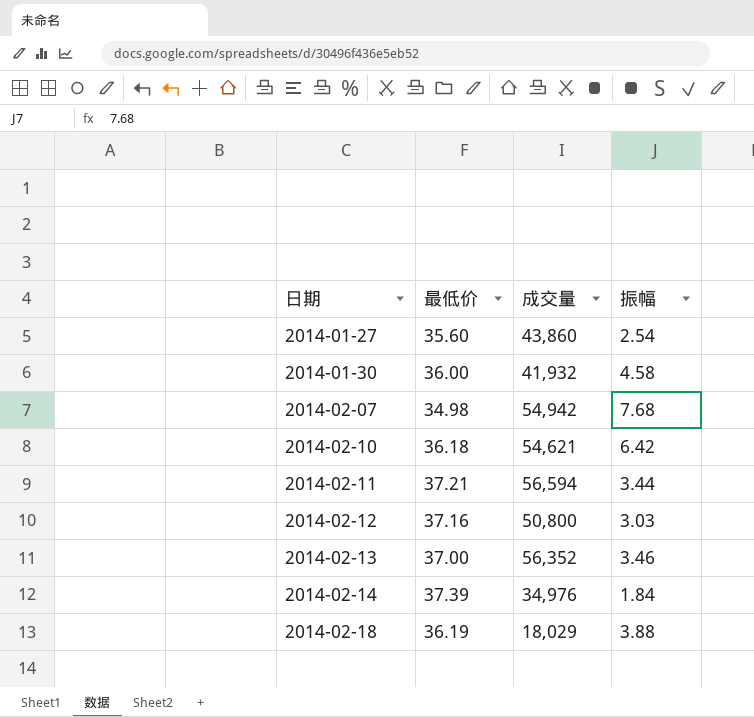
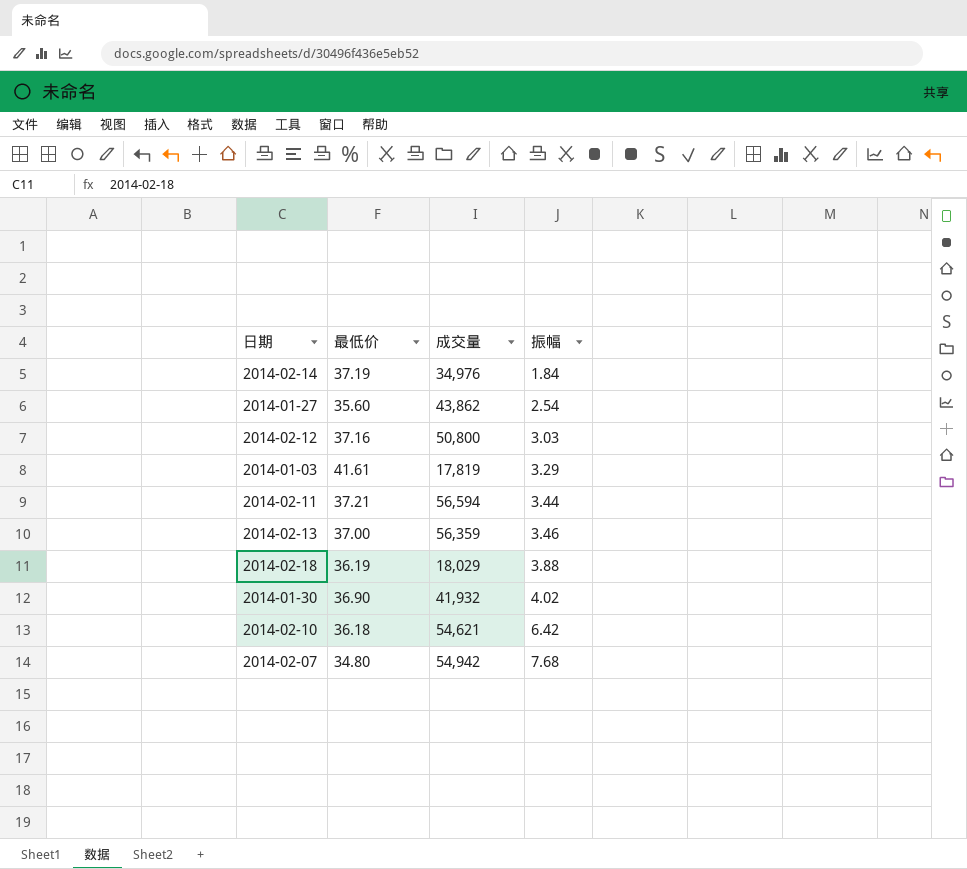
row order: 日期 ascending -> 振幅 ascending
2014-02-14 | 最低价: 37.39 -> 37.19
2014-01-27 | 成交量: 43,860 -> 43,862
row 2014-01-03: none -> 41.61 | 17,819 | 3.29
2014-02-13 | 成交量: 56,352 -> 56,359
2014-01-30 | 最低价: 36.00 -> 36.90
2014-01-30 | 振幅: 4.58 -> 4.02
2014-02-07 | 最低价: 34.98 -> 34.80

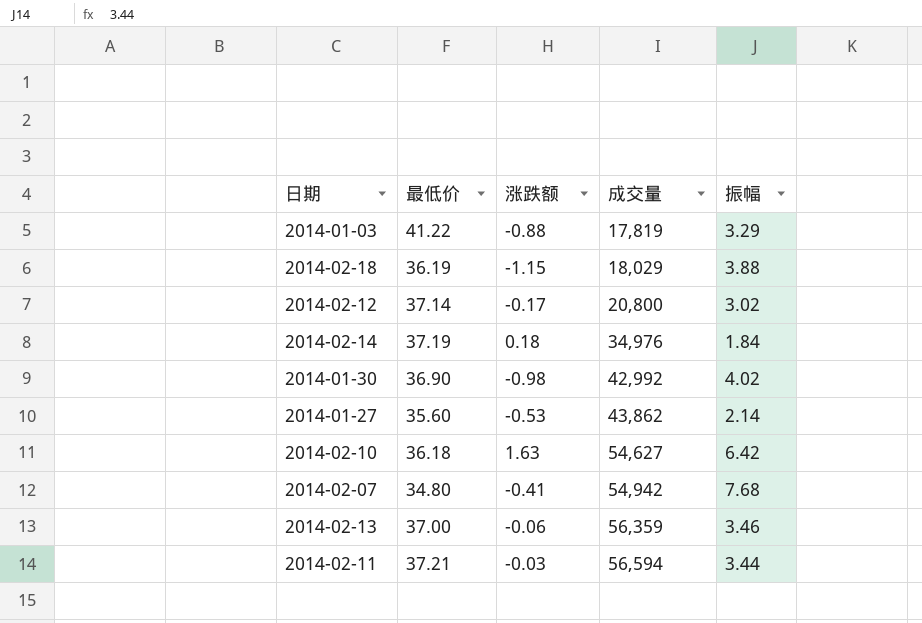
row order: 振幅 ascending -> 成交量 ascending
column 涨跌额 | position: none -> 3
2014-01-03 | 最低价: 41.61 -> 41.22
2014-02-12 | 最低价: 37.16 -> 37.14
2014-02-12 | 成交量: 50,800 -> 20,800
2014-02-12 | 振幅: 3.03 -> 3.02
2014-01-30 | 成交量: 41,932 -> 42,992
2014-01-27 | 振幅: 2.54 -> 2.14
2014-02-10 | 成交量: 54,621 -> 54,627

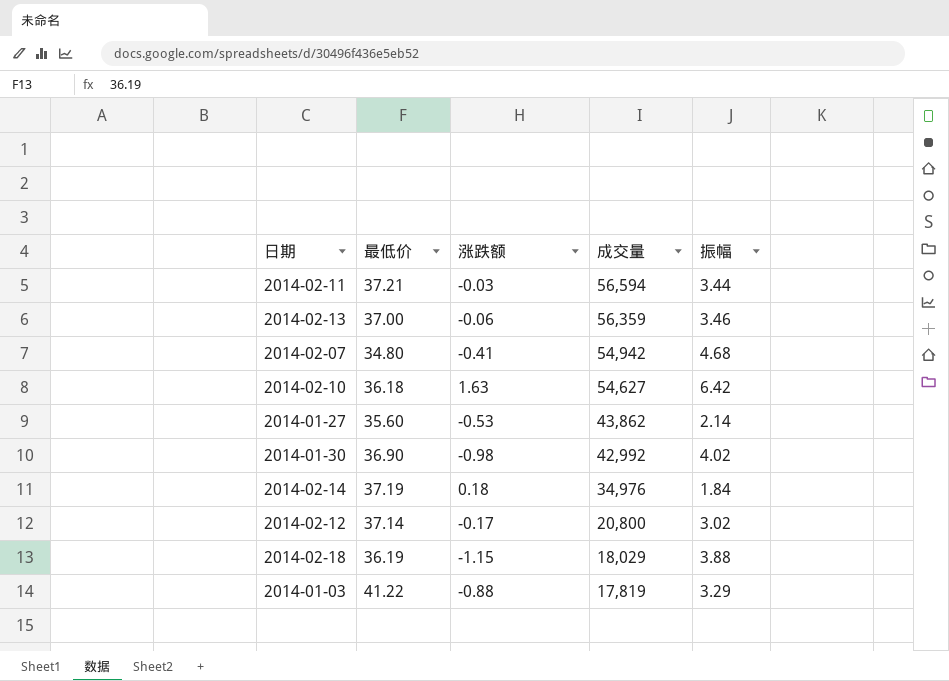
row order: 成交量 ascending -> 成交量 descending
2014-02-07 | 振幅: 7.68 -> 4.68

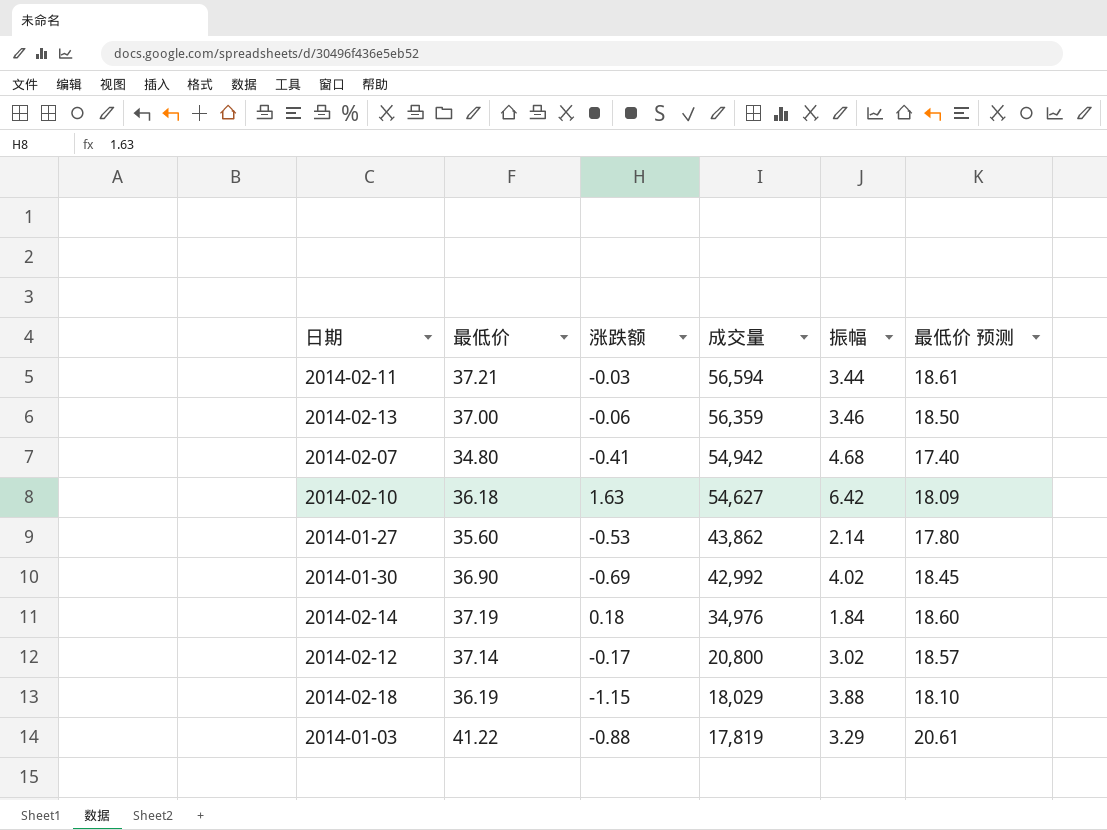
column 最低价 预测 | formula: none -> [最低价] * 0.5
2014-01-30 | 涨跌额: -0.98 -> -0.69

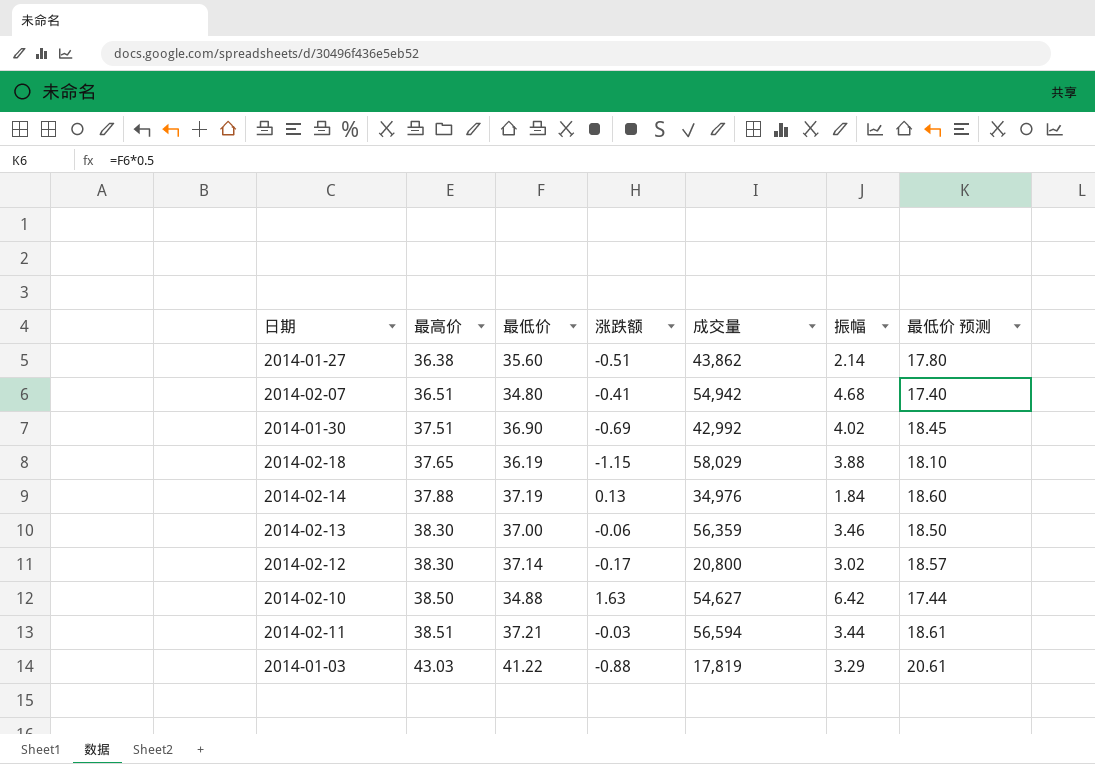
row order: 成交量 descending -> 最高价 ascending
column 最高价 | position: none -> 2
2014-01-27 | 涨跌额: -0.53 -> -0.51
2014-02-18 | 成交量: 18,029 -> 58,029
2014-02-14 | 涨跌额: 0.18 -> 0.13
2014-02-10 | 最低价: 36.18 -> 34.88
2014-02-10 | 最低价 预测: 18.09 -> 17.44

